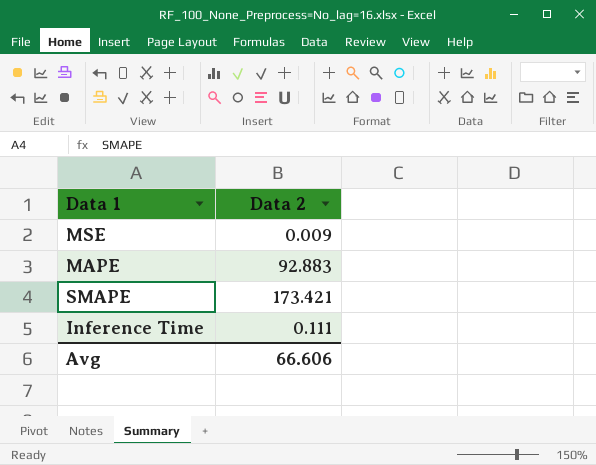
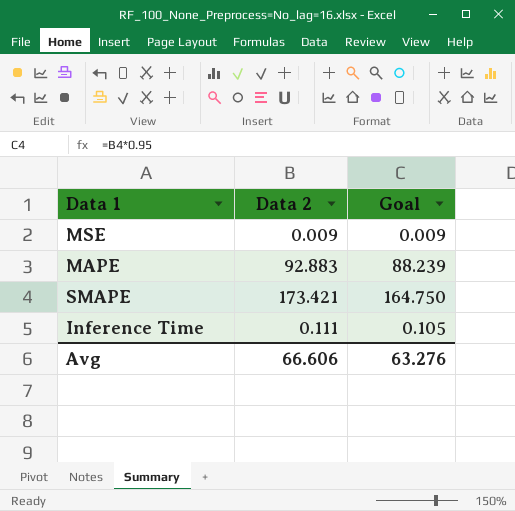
column Goal | formula: none -> [Data 2] * 0.95

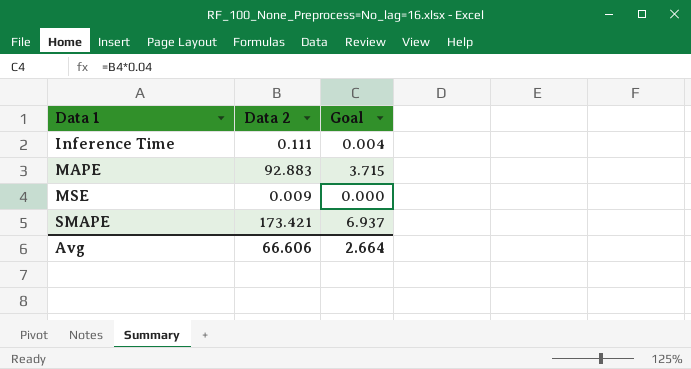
row order: none -> Data 1 ascending
column Goal | formula: [Data 2] * 0.95 -> [Data 2] * 0.04
Avg | Goal: 63.276 -> 2.664

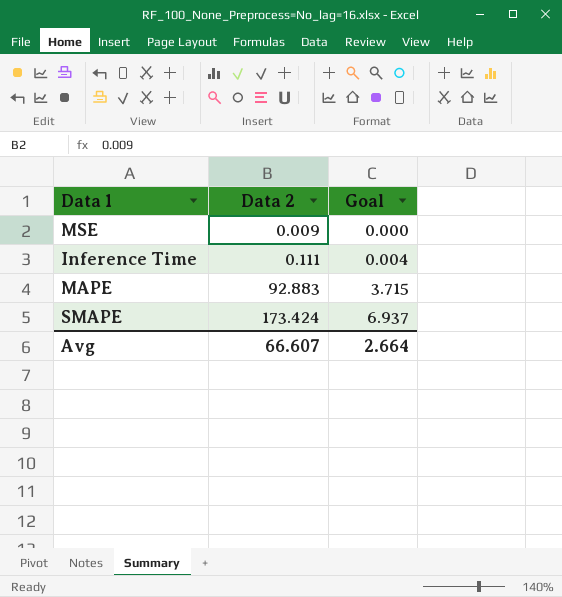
row order: Data 1 ascending -> Data 2 ascending
SMAPE | Data 2: 173.421 -> 173.424
Avg | Data 2: 66.606 -> 66.607

